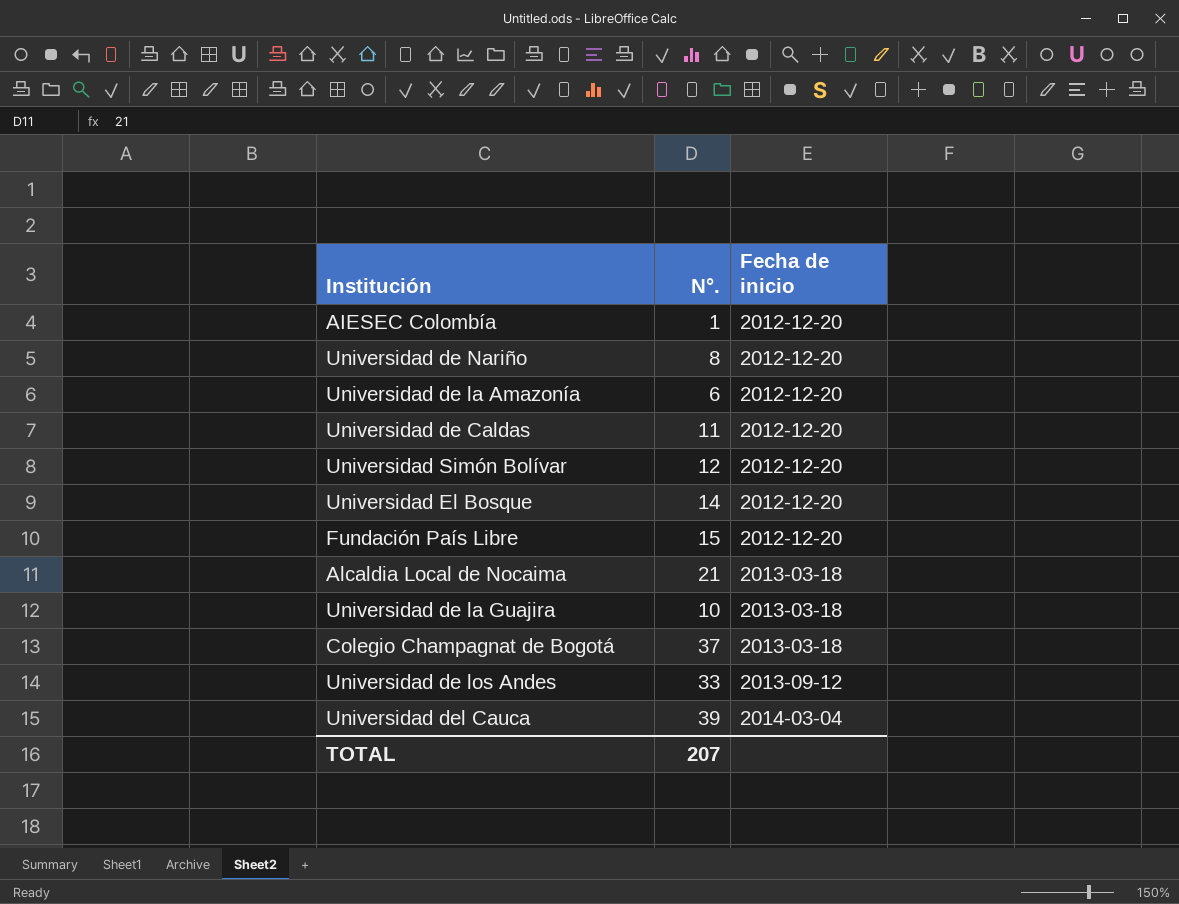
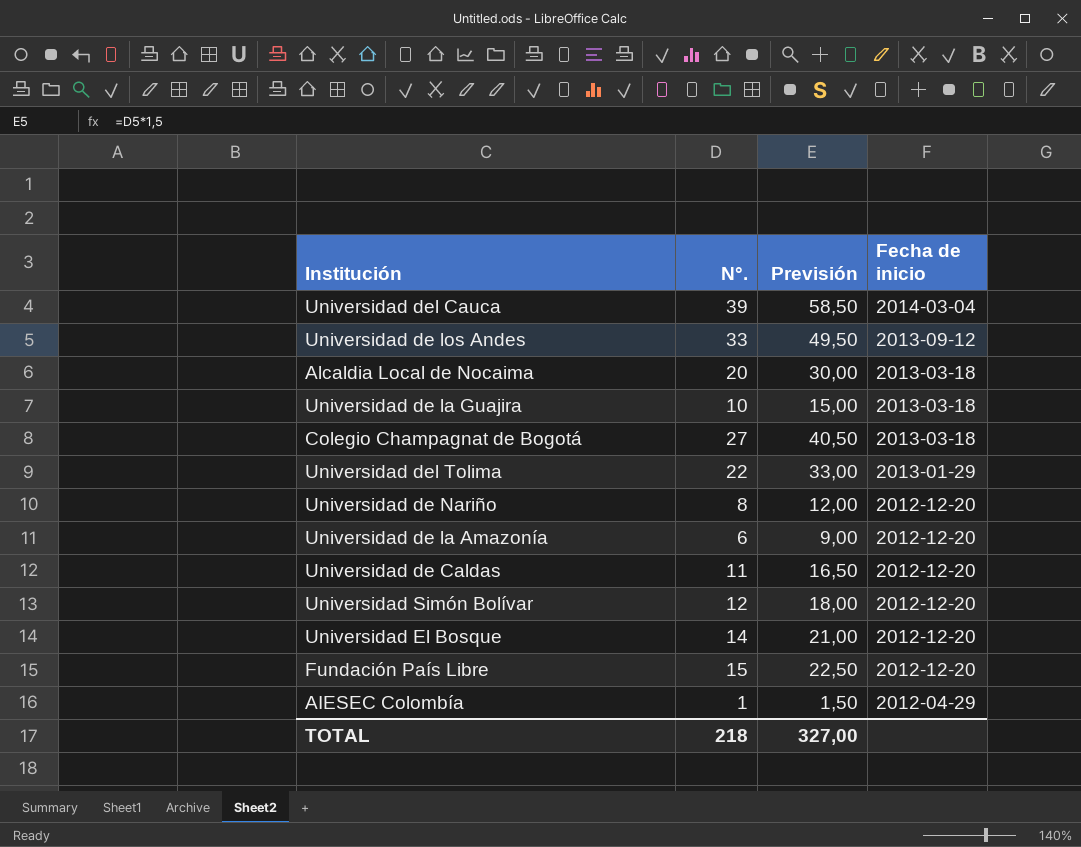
row order: Fecha de inicio ascending -> Fecha de inicio descending
column Previsión | formula: none -> [N°.] * 1,5
Alcaldia Local de Nocaima | N°.: 21 -> 20
Colegio Champagnat de Bogotá | N°.: 37 -> 27
row Universidad del Tolima: none -> 22 | 33,00 | 2013-01-29
AIESEC Colombía | Fecha de inicio: 2012-12-20 -> 2012-04-29
TOTAL | N°.: 207 -> 218

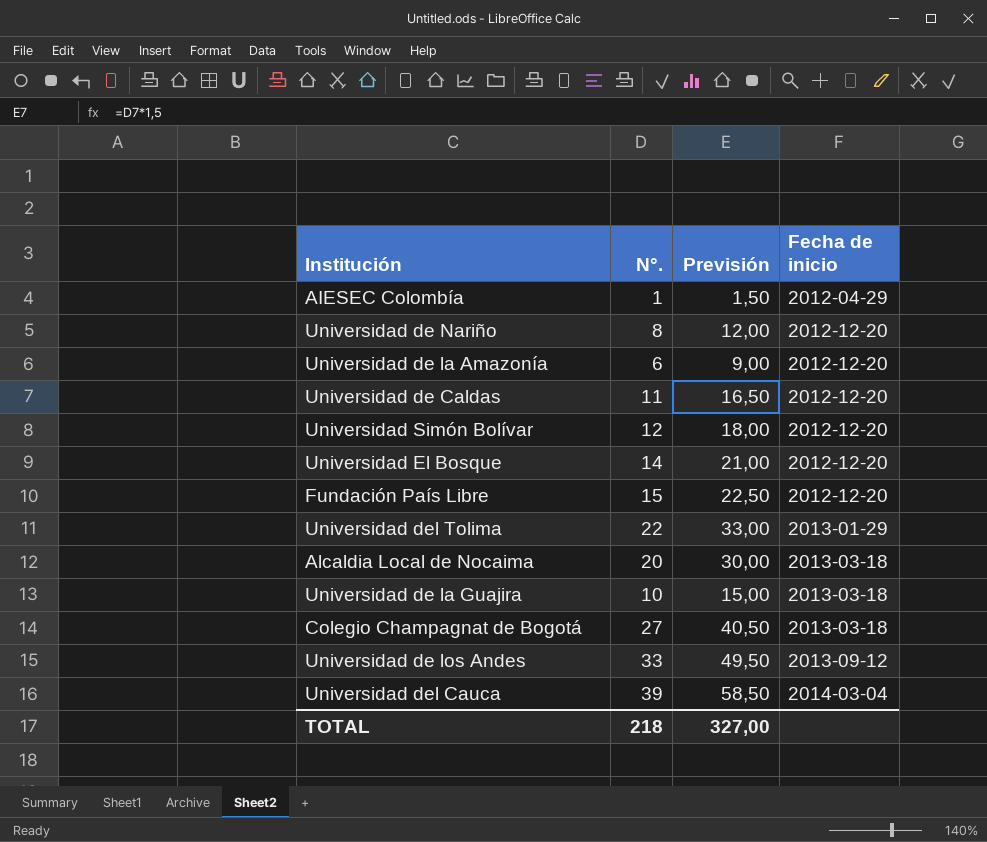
row order: Fecha de inicio descending -> Fecha de inicio ascending

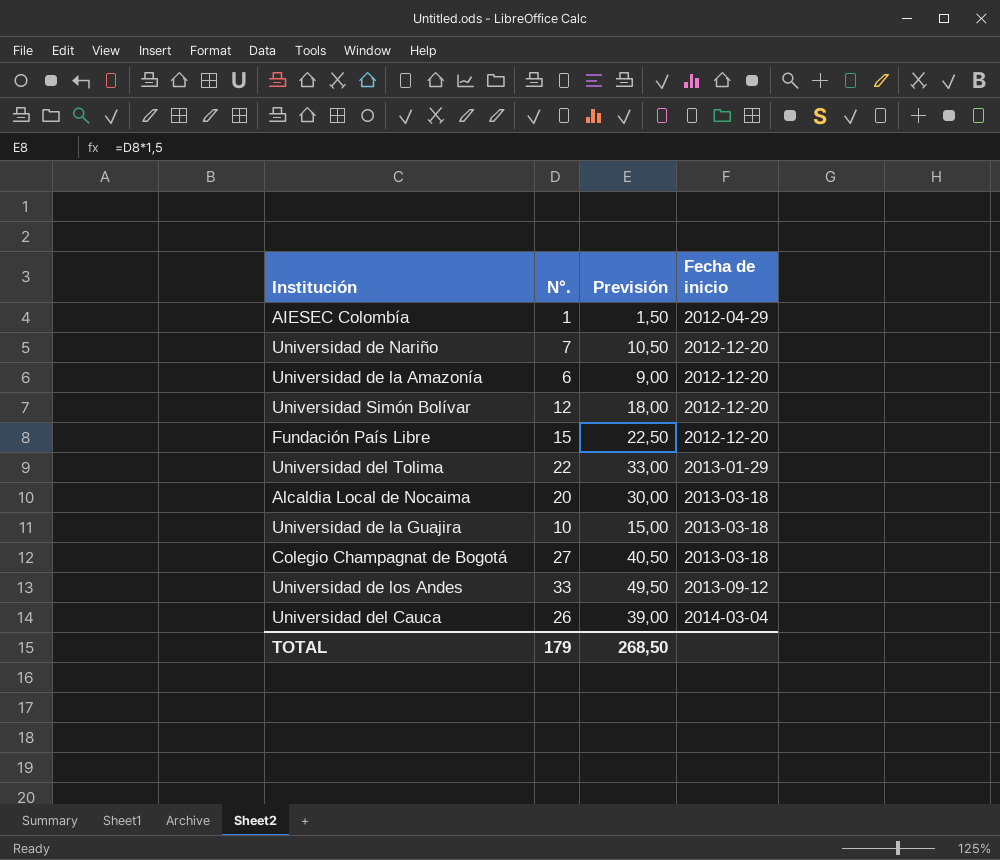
row Universidad de Caldas: 11 | 16,50 | 2012-12-20 -> none
row Universidad El Bosque: 14 | 21,00 | 2012-12-20 -> none
Universidad de Nariño | N°.: 8 -> 7
Universidad de Nariño | Previsión: 12,00 -> 10,50
Universidad del Cauca | N°.: 39 -> 26
Universidad del Cauca | Previsión: 58,50 -> 39,00
TOTAL | N°.: 218 -> 179
TOTAL | Previsión: 327,00 -> 268,50

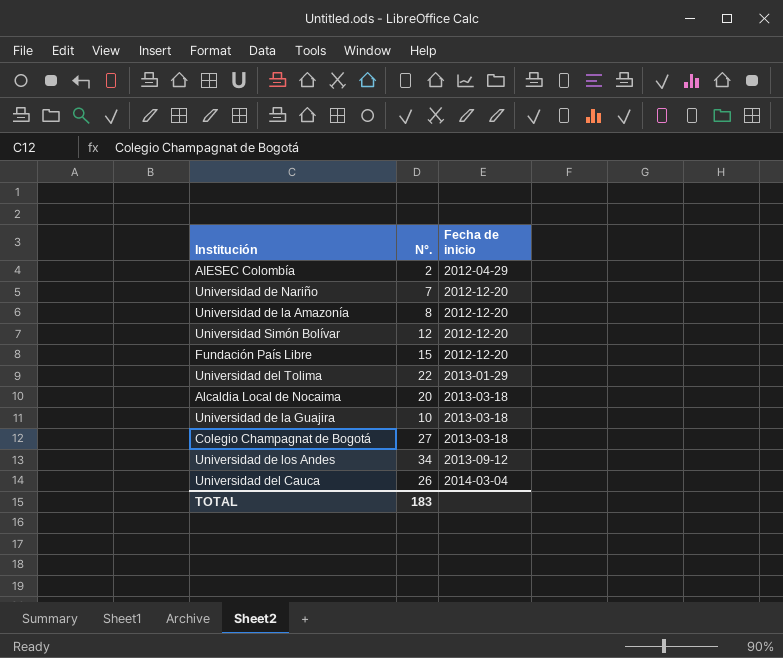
column Previsión | formula: [N°.] * 1,5 -> none
AIESEC Colombía | N°.: 1 -> 2
Universidad de la Amazonía | N°.: 6 -> 8
Universidad de los Andes | N°.: 33 -> 34
TOTAL | N°.: 179 -> 183

